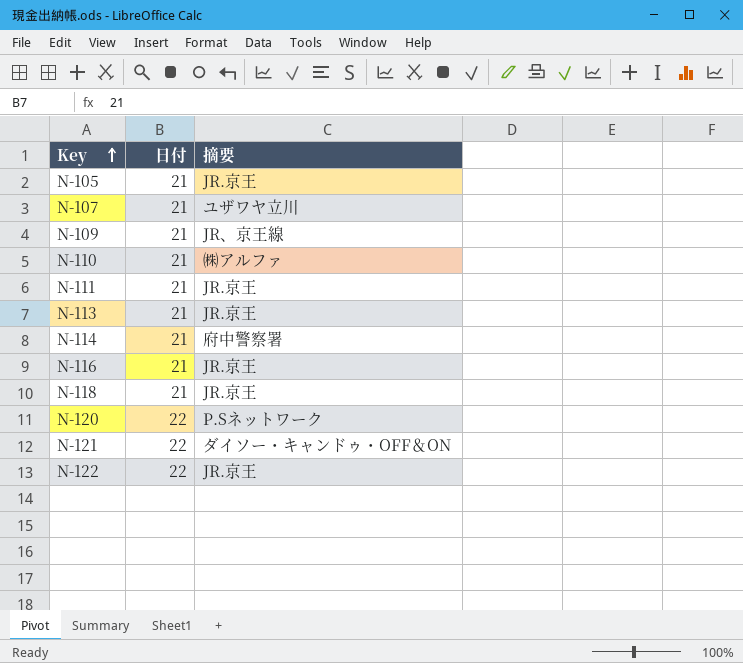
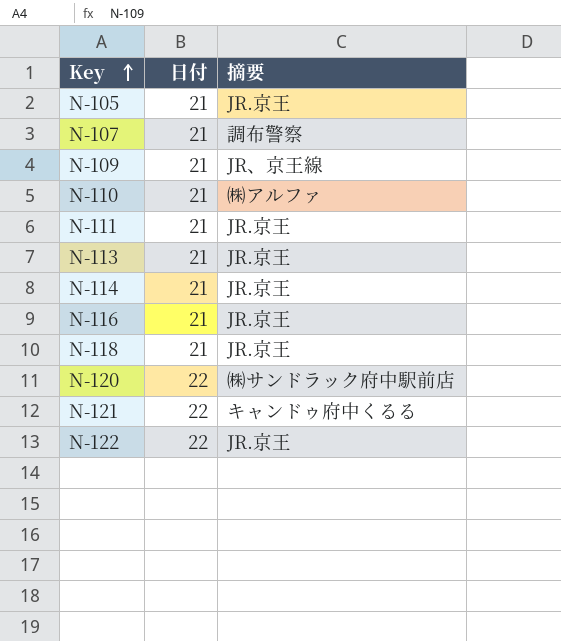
N-107 | 摘要: ユザワヤ立川 -> 調布警察
N-114 | 摘要: 府中警察署 -> JR.京王
N-120 | 摘要: P.Sネットワーク -> ㈱サンドラック府中駅前店
N-121 | 摘要: ダイソー・キャンドゥ・OFF＆ON -> キャンドゥ府中くるる

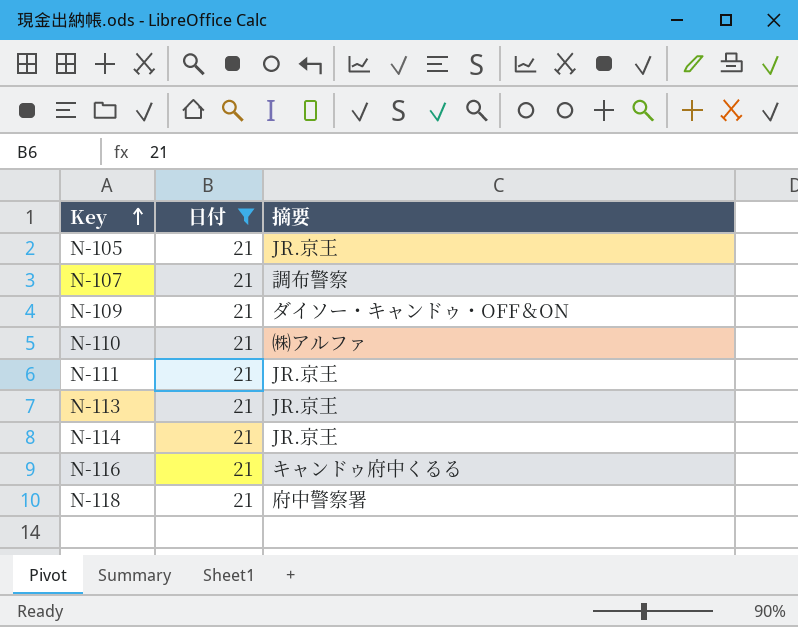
filter: none -> 日付 = 21
N-109 | 摘要: JR、京王線 -> ダイソー・キャンドゥ・OFF＆ON
N-116 | 摘要: JR.京王 -> キャンドゥ府中くるる
N-118 | 摘要: JR.京王 -> 府中警察署

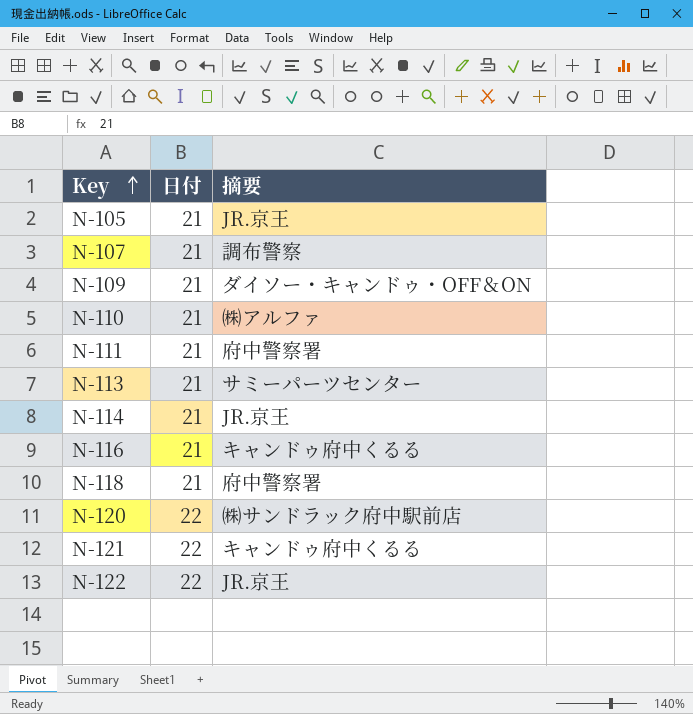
filter: 日付 = 21 -> none
N-111 | 摘要: JR.京王 -> 府中警察署
N-113 | 摘要: JR.京王 -> サミーパーツセンター

